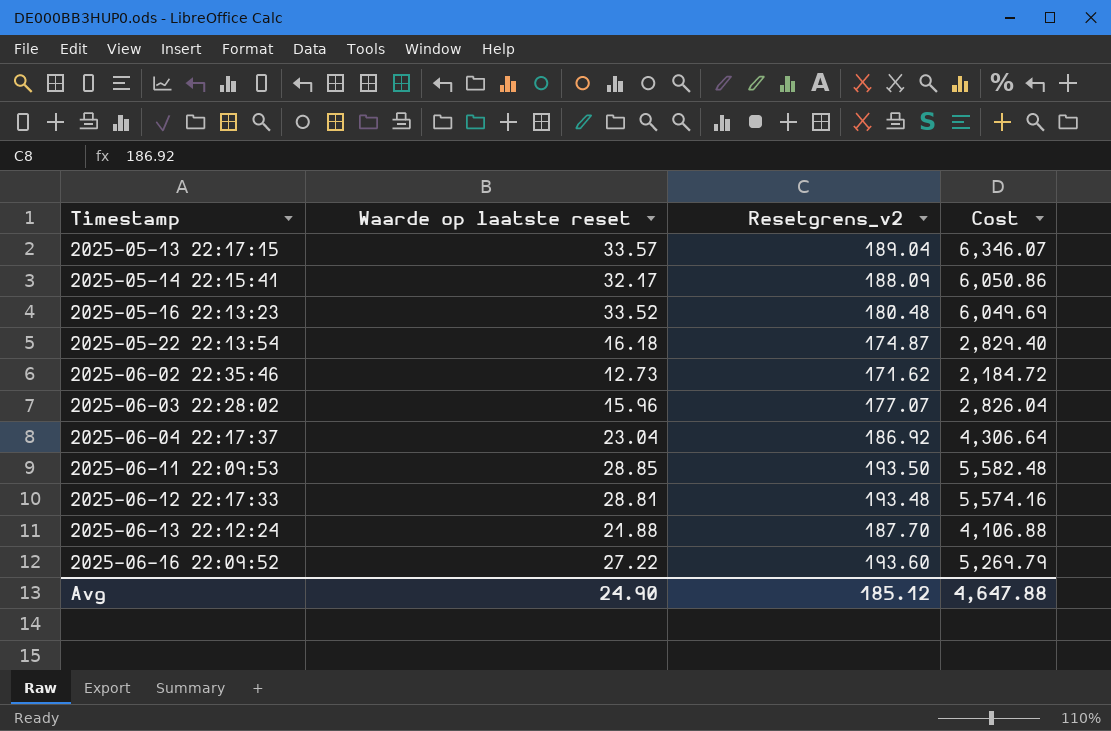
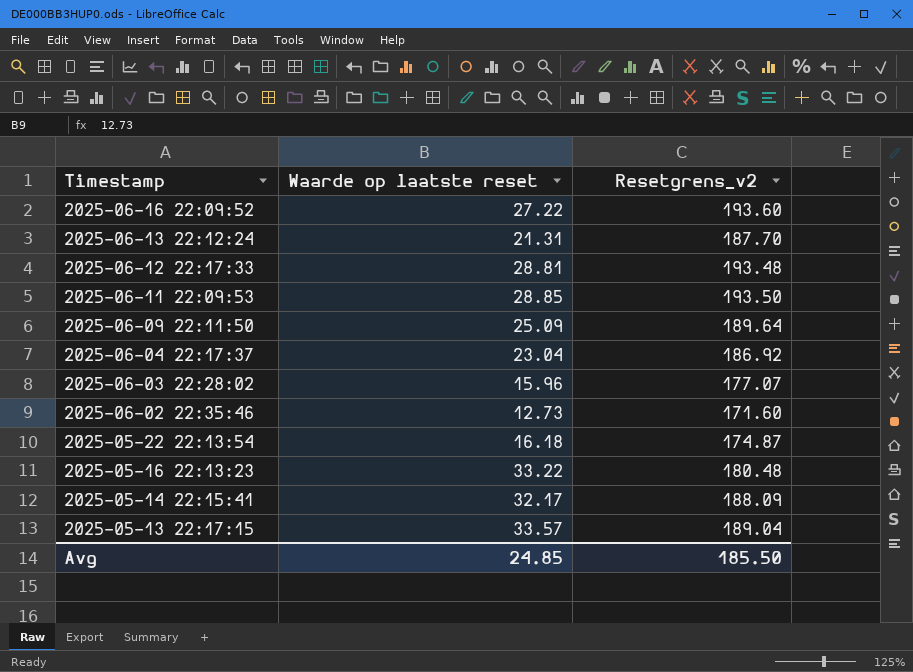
row order: Timestamp ascending -> Timestamp descending
column Cost | formula: [Waarde op laatste reset] * [Resetgrens_v2] -> none
2025-06-13 22:12:24 | Waarde op laatste reset: 21.88 -> 21.31
row 2025-06-09 22:11:50: none -> 25.09 | 189.64
2025-06-02 22:35:46 | Resetgrens_v2: 171.62 -> 171.60
2025-05-16 22:13:23 | Waarde op laatste reset: 33.52 -> 33.22
Avg | Waarde op laatste reset: 24.90 -> 24.85
Avg | Resetgrens_v2: 185.12 -> 185.50

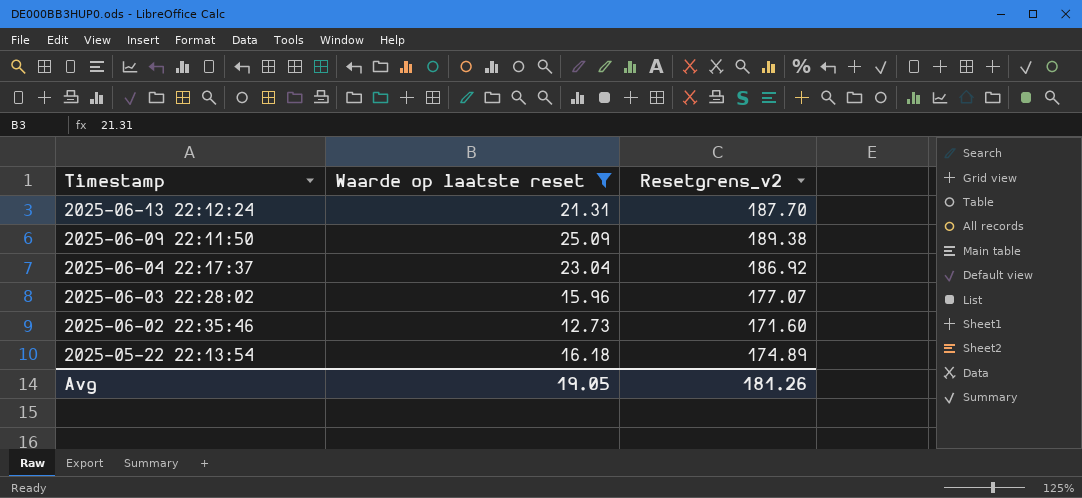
filter: none -> Waarde op laatste reset <= 25.09
2025-06-09 22:11:50 | Resetgrens_v2: 189.64 -> 189.38
2025-05-22 22:13:54 | Resetgrens_v2: 174.87 -> 174.89
Avg | Waarde op laatste reset: 24.85 -> 19.05
Avg | Resetgrens_v2: 185.50 -> 181.26

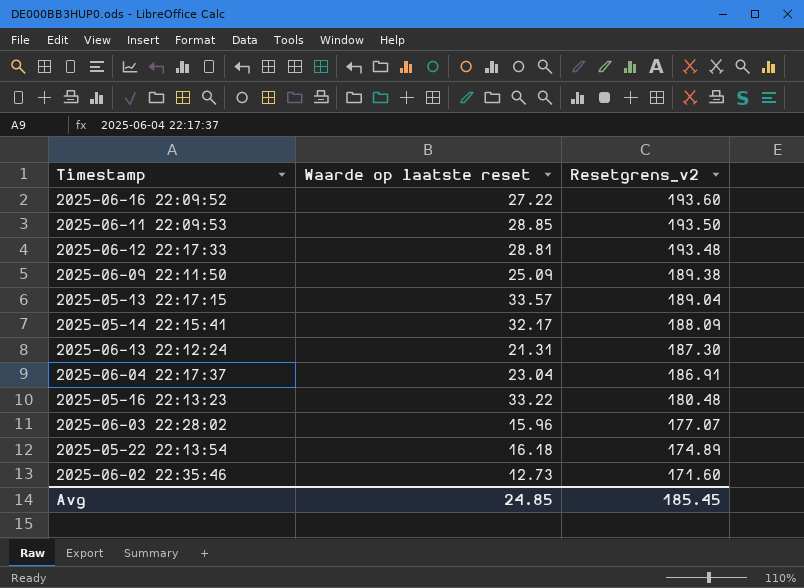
filter: Waarde op laatste reset <= 25.09 -> none
row order: Timestamp descending -> Resetgrens_v2 descending
2025-06-13 22:12:24 | Resetgrens_v2: 187.70 -> 187.30
2025-06-04 22:17:37 | Resetgrens_v2: 186.92 -> 186.91
Avg | Waarde op laatste reset: 19.05 -> 24.85
Avg | Resetgrens_v2: 181.26 -> 185.45

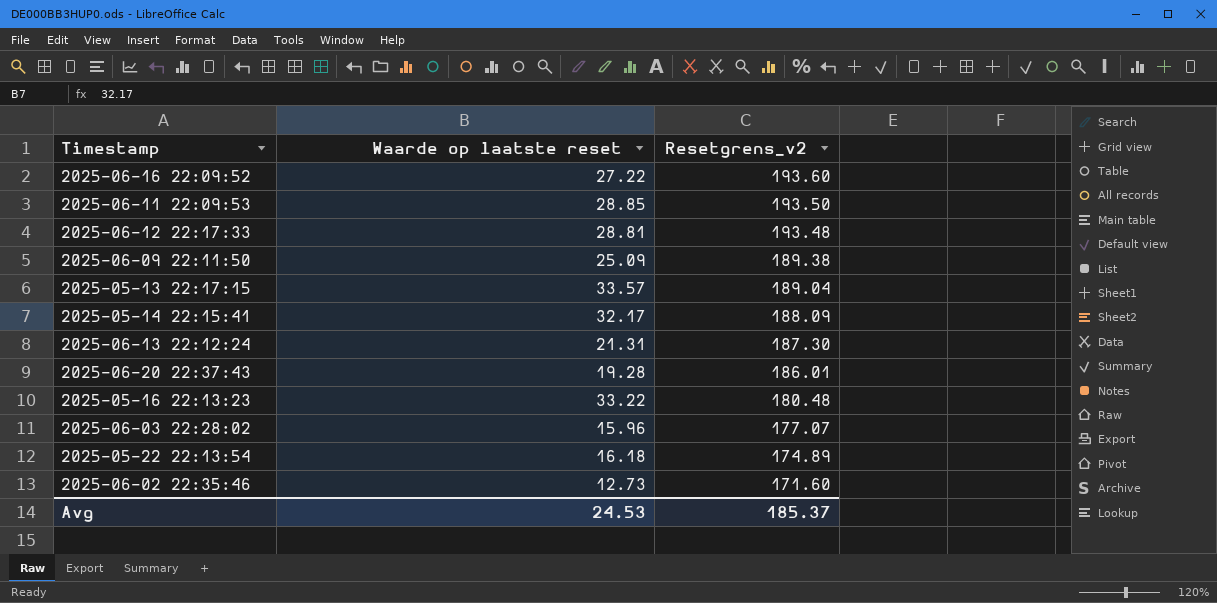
row 2025-06-04 22:17:37: 23.04 | 186.91 -> none
row 2025-06-20 22:37:43: none -> 19.28 | 186.01
Avg | Waarde op laatste reset: 24.85 -> 24.53
Avg | Resetgrens_v2: 185.45 -> 185.37

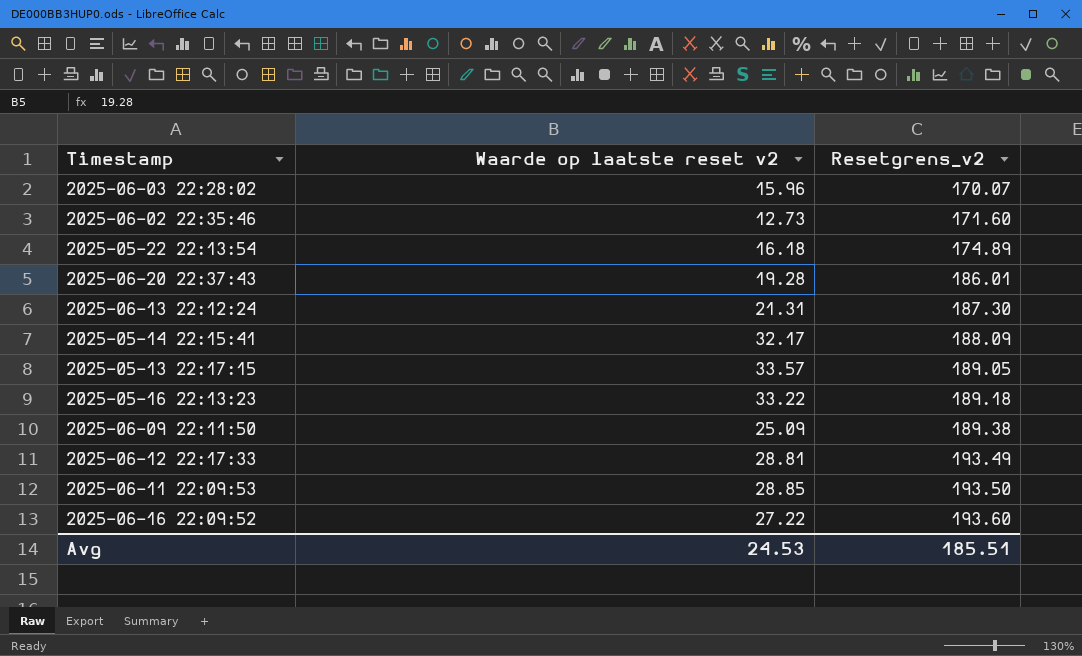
row order: Resetgrens_v2 descending -> Resetgrens_v2 ascending
column name: Waarde op laatste reset -> Waarde op laatste reset v2
2025-06-03 22:28:02 | Resetgrens_v2: 177.07 -> 170.07
2025-05-13 22:17:15 | Resetgrens_v2: 189.04 -> 189.05
2025-05-16 22:13:23 | Resetgrens_v2: 180.48 -> 189.18
2025-06-12 22:17:33 | Resetgrens_v2: 193.48 -> 193.49
Avg | Resetgrens_v2: 185.37 -> 185.51

